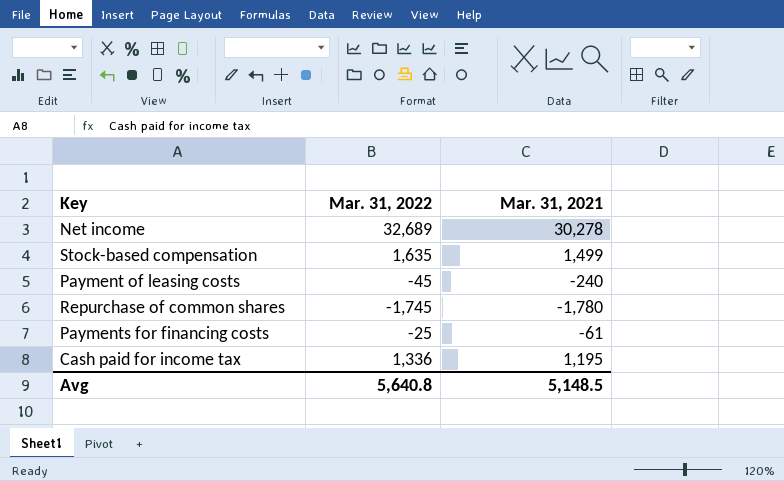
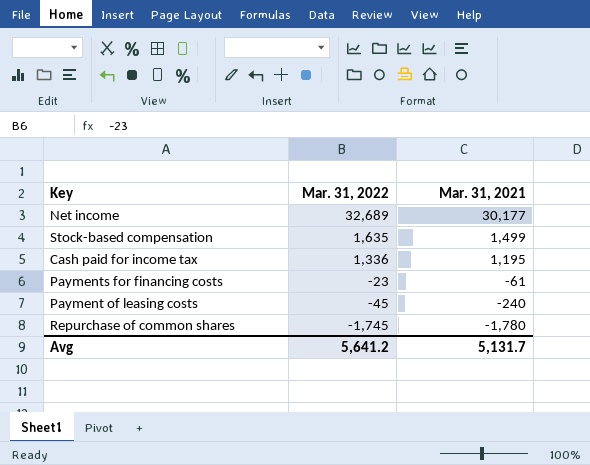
row order: none -> Mar. 31, 2022 descending
Net income | Mar. 31, 2021: 30,278 -> 30,177
Payments for financing costs | Mar. 31, 2022: -25 -> -23
Avg | Mar. 31, 2022: 5,640.8 -> 5,641.2
Avg | Mar. 31, 2021: 5,148.5 -> 5,131.7

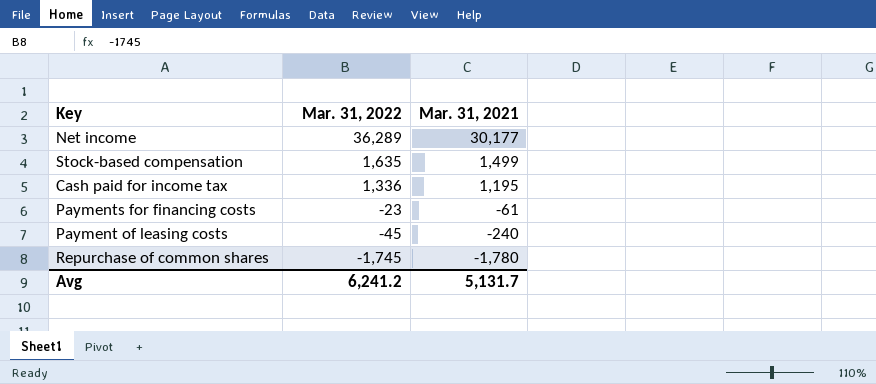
Net income | Mar. 31, 2022: 32,689 -> 36,289
Avg | Mar. 31, 2022: 5,641.2 -> 6,241.2

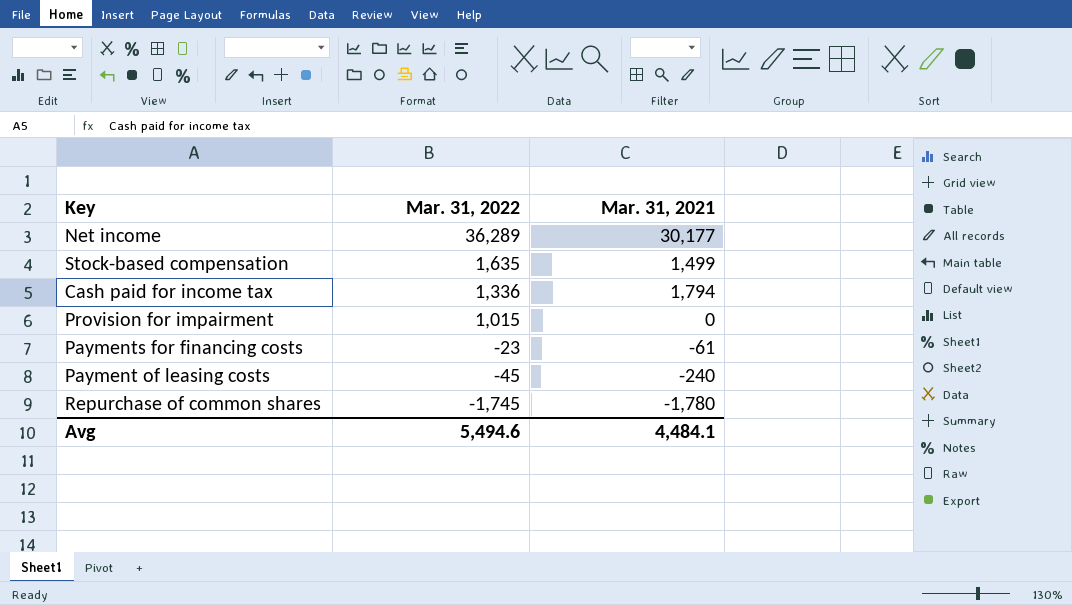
Cash paid for income tax | Mar. 31, 2021: 1,195 -> 1,794
row Provision for impairment: none -> 1,015 | 0
Avg | Mar. 31, 2022: 6,241.2 -> 5,494.6
Avg | Mar. 31, 2021: 5,131.7 -> 4,484.1

